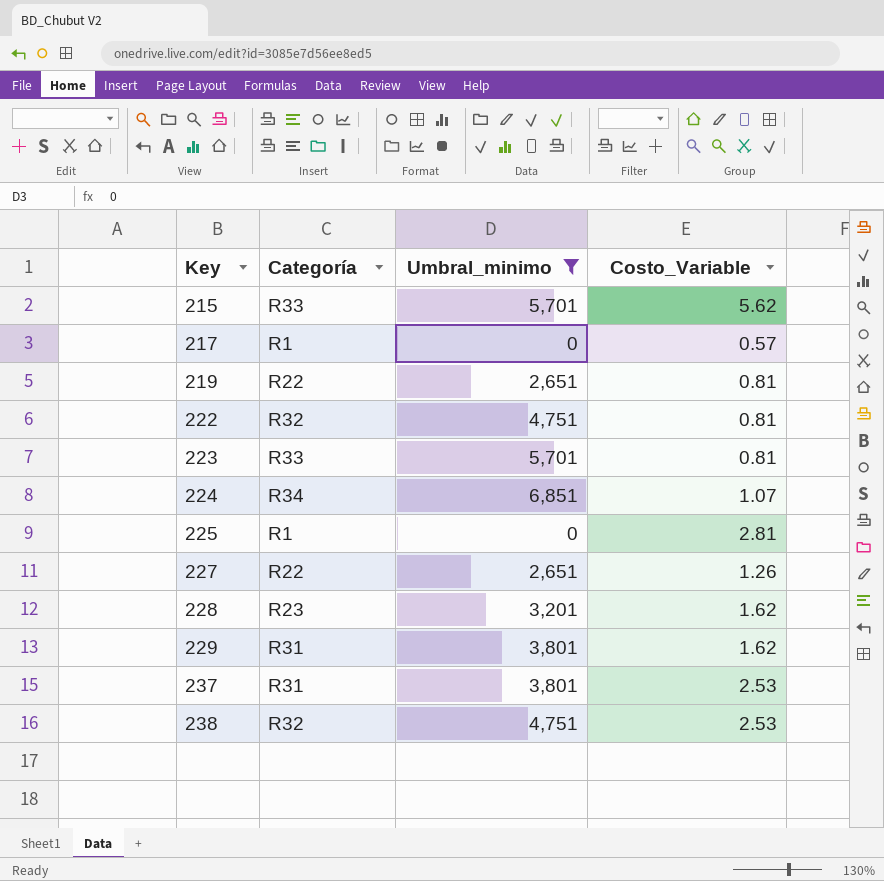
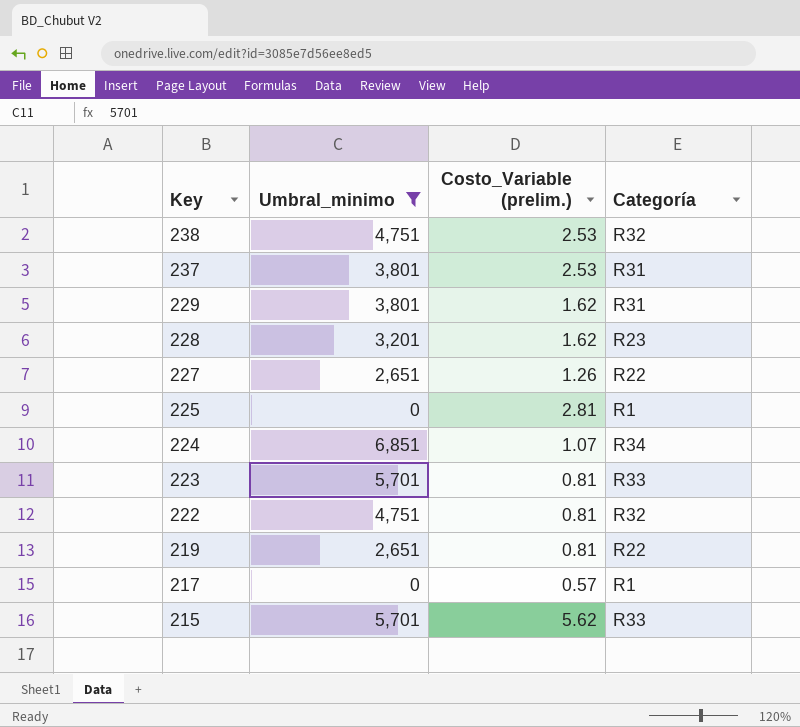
row order: Key ascending -> Key descending
column name: Costo_Variable -> Costo_Variable (prelim.)
column Categoría | position: 2 -> 4

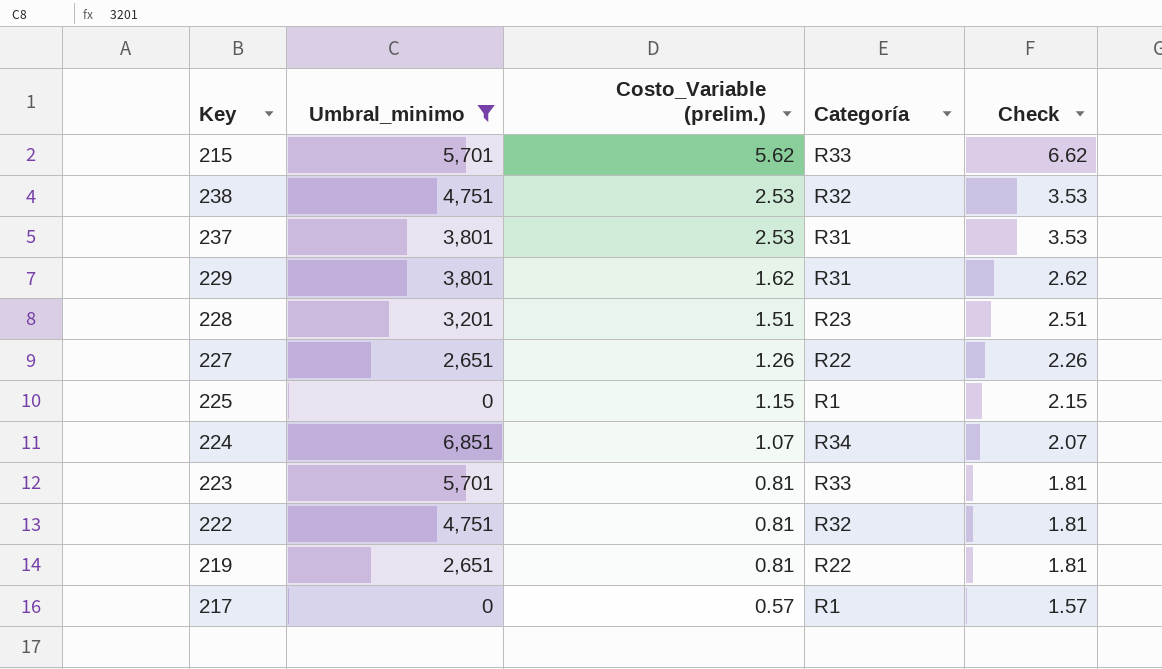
row order: Key descending -> Costo_Variable (prelim.) descending
column Check | formula: none -> [Costo_Variable (prelim.)] + 1
228 | Costo_Variable (prelim.): 1.62 -> 1.51
225 | Costo_Variable (prelim.): 2.81 -> 1.15

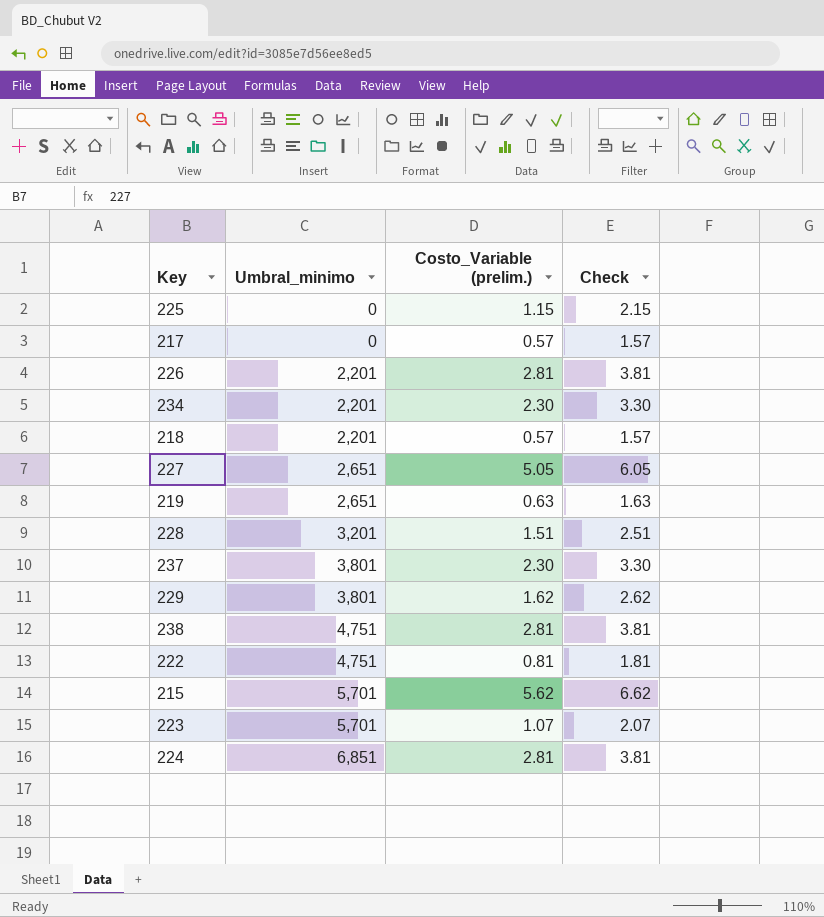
filter: Umbral_minimo != 2,201 -> none
row order: Costo_Variable (prelim.) descending -> Umbral_minimo ascending
column Categoría | position: 4 -> none
227 | Costo_Variable (prelim.): 1.26 -> 5.05
227 | Check: 2.26 -> 6.05
219 | Costo_Variable (prelim.): 0.81 -> 0.63
219 | Check: 1.81 -> 1.63
237 | Costo_Variable (prelim.): 2.53 -> 2.30
237 | Check: 3.53 -> 3.30
238 | Costo_Variable (prelim.): 2.53 -> 2.81
238 | Check: 3.53 -> 3.81
223 | Costo_Variable (prelim.): 0.81 -> 1.07
223 | Check: 1.81 -> 2.07
224 | Costo_Variable (prelim.): 1.07 -> 2.81
224 | Check: 2.07 -> 3.81

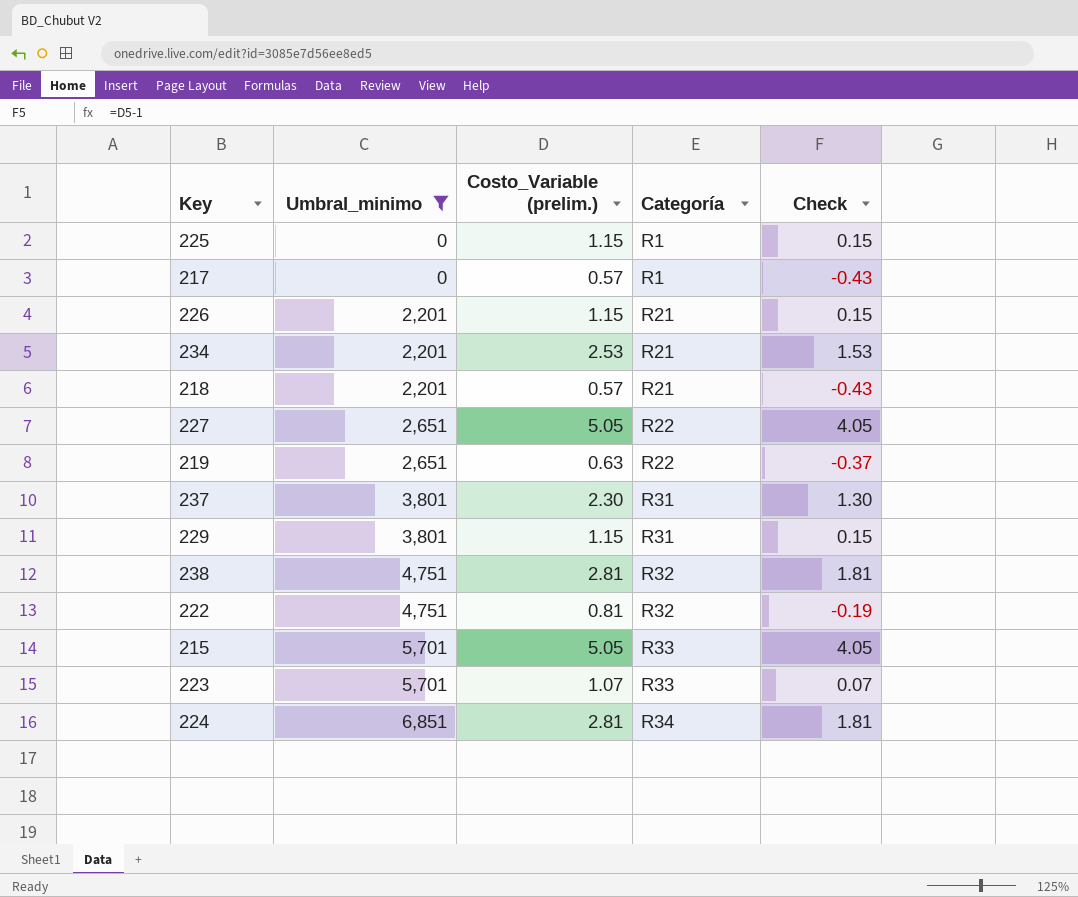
filter: none -> Umbral_minimo != 3,201
column Categoría | position: none -> 4
column Check | formula: [Costo_Variable (prelim.)] + 1 -> [Costo_Variable (prelim.)] - 1
226 | Costo_Variable (prelim.): 2.81 -> 1.15
234 | Costo_Variable (prelim.): 2.30 -> 2.53
229 | Costo_Variable (prelim.): 1.62 -> 1.15
215 | Costo_Variable (prelim.): 5.62 -> 5.05

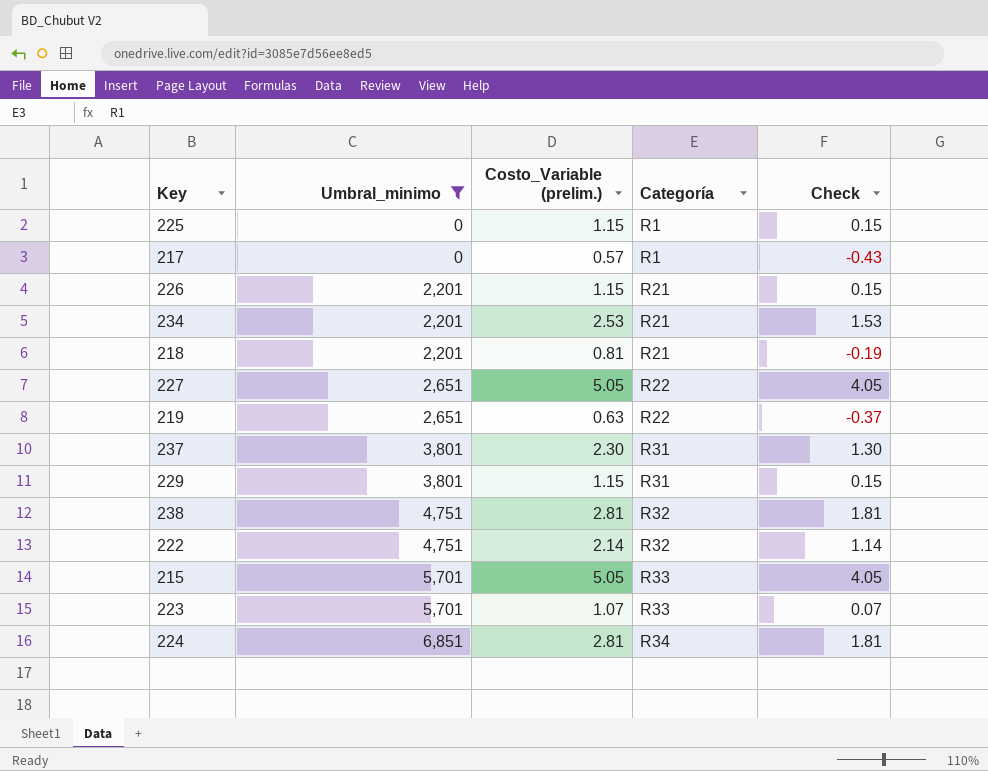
218 | Costo_Variable (prelim.): 0.57 -> 0.81
218 | Check: -0.43 -> -0.19
222 | Costo_Variable (prelim.): 0.81 -> 2.14
222 | Check: -0.19 -> 1.14

